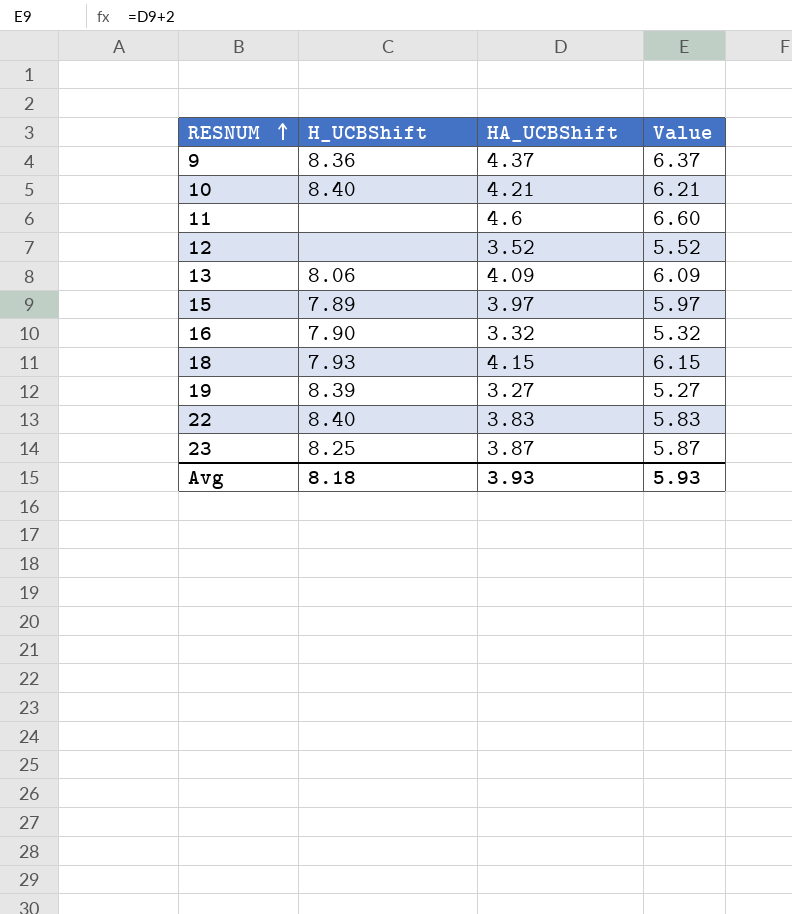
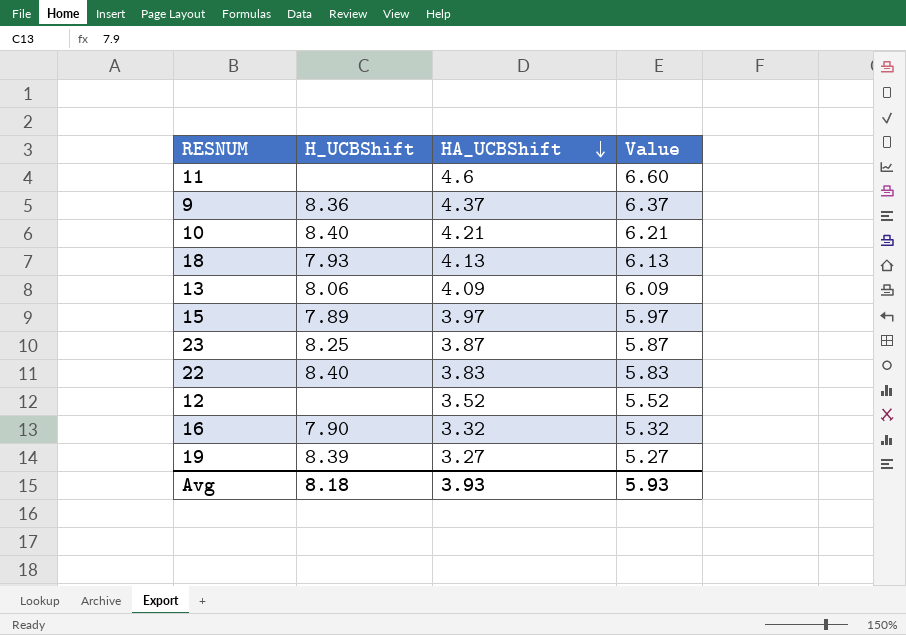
row order: RESNUM ascending -> HA_UCBShift descending
18 | HA_UCBShift: 4.15 -> 4.13
18 | Value: 6.15 -> 6.13

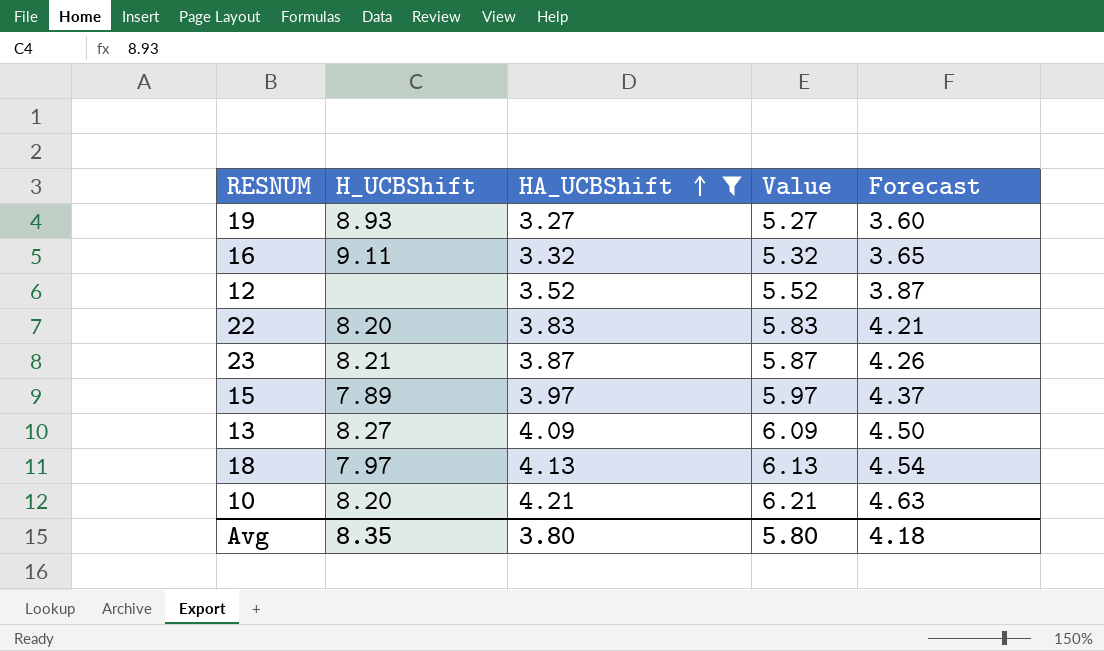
filter: none -> HA_UCBShift <= 4.21
row order: HA_UCBShift descending -> HA_UCBShift ascending
column Forecast | formula: none -> [HA_UCBShift] * 1.1
19 | H_UCBShift: 8.39 -> 8.93
16 | H_UCBShift: 7.90 -> 9.11
22 | H_UCBShift: 8.40 -> 8.20
23 | H_UCBShift: 8.25 -> 8.21
13 | H_UCBShift: 8.06 -> 8.27
18 | H_UCBShift: 7.93 -> 7.97
10 | H_UCBShift: 8.40 -> 8.20
Avg | H_UCBShift: 8.18 -> 8.35
Avg | HA_UCBShift: 3.93 -> 3.80
Avg | Value: 5.93 -> 5.80

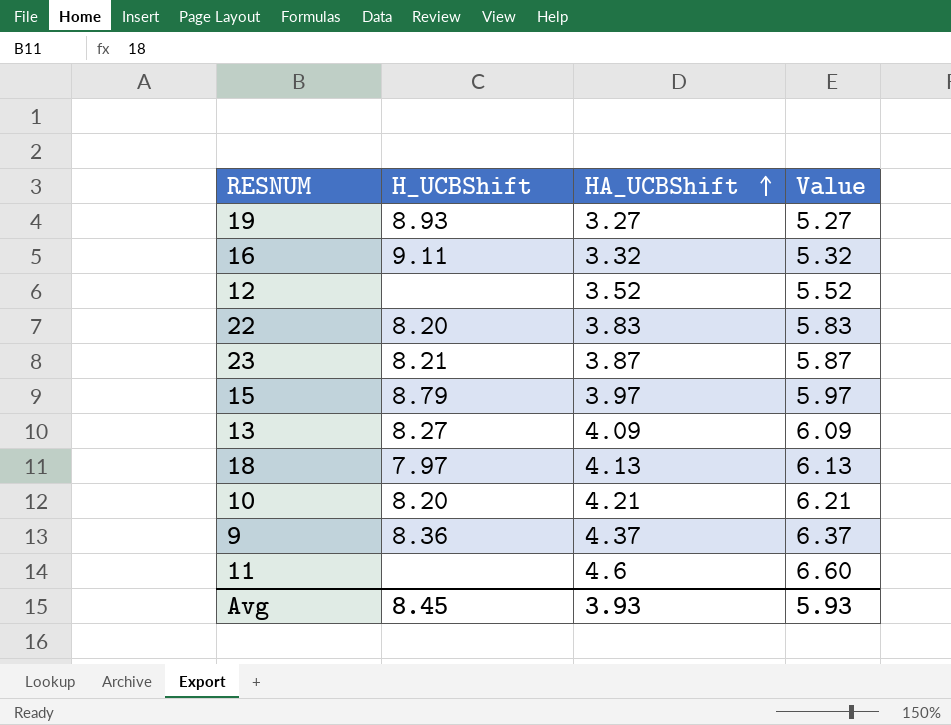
filter: HA_UCBShift <= 4.21 -> none
column Forecast | formula: [HA_UCBShift] * 1.1 -> none
15 | H_UCBShift: 7.89 -> 8.79
Avg | H_UCBShift: 8.35 -> 8.45
Avg | HA_UCBShift: 3.80 -> 3.93
Avg | Value: 5.80 -> 5.93

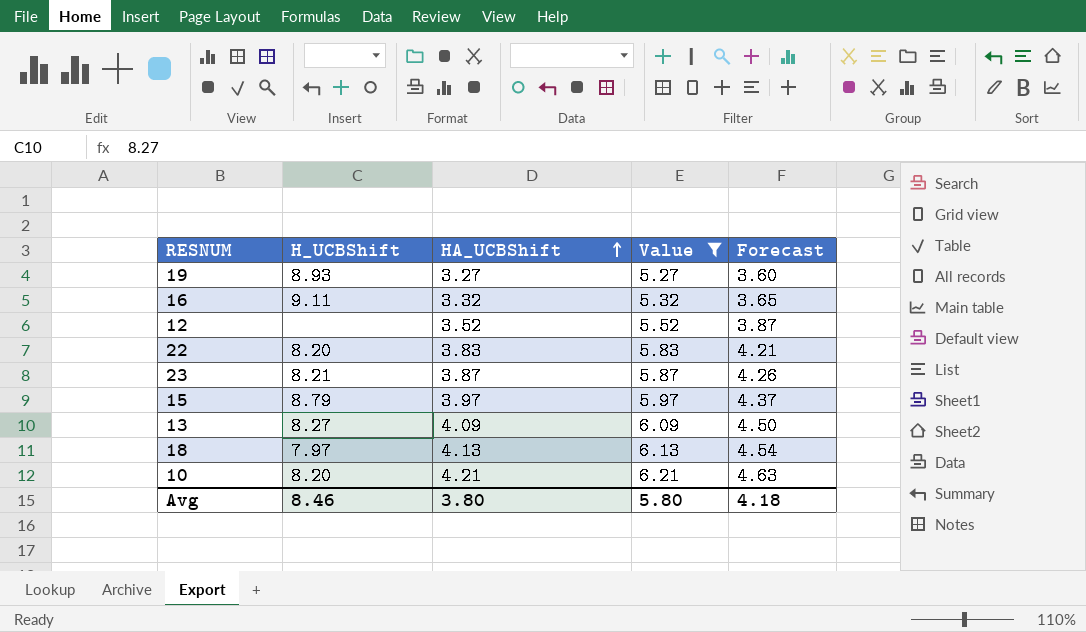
filter: none -> Value <= 6.21
column Forecast | formula: none -> [HA_UCBShift] * 1.1
Avg | H_UCBShift: 8.45 -> 8.46
Avg | HA_UCBShift: 3.93 -> 3.80
Avg | Value: 5.93 -> 5.80

